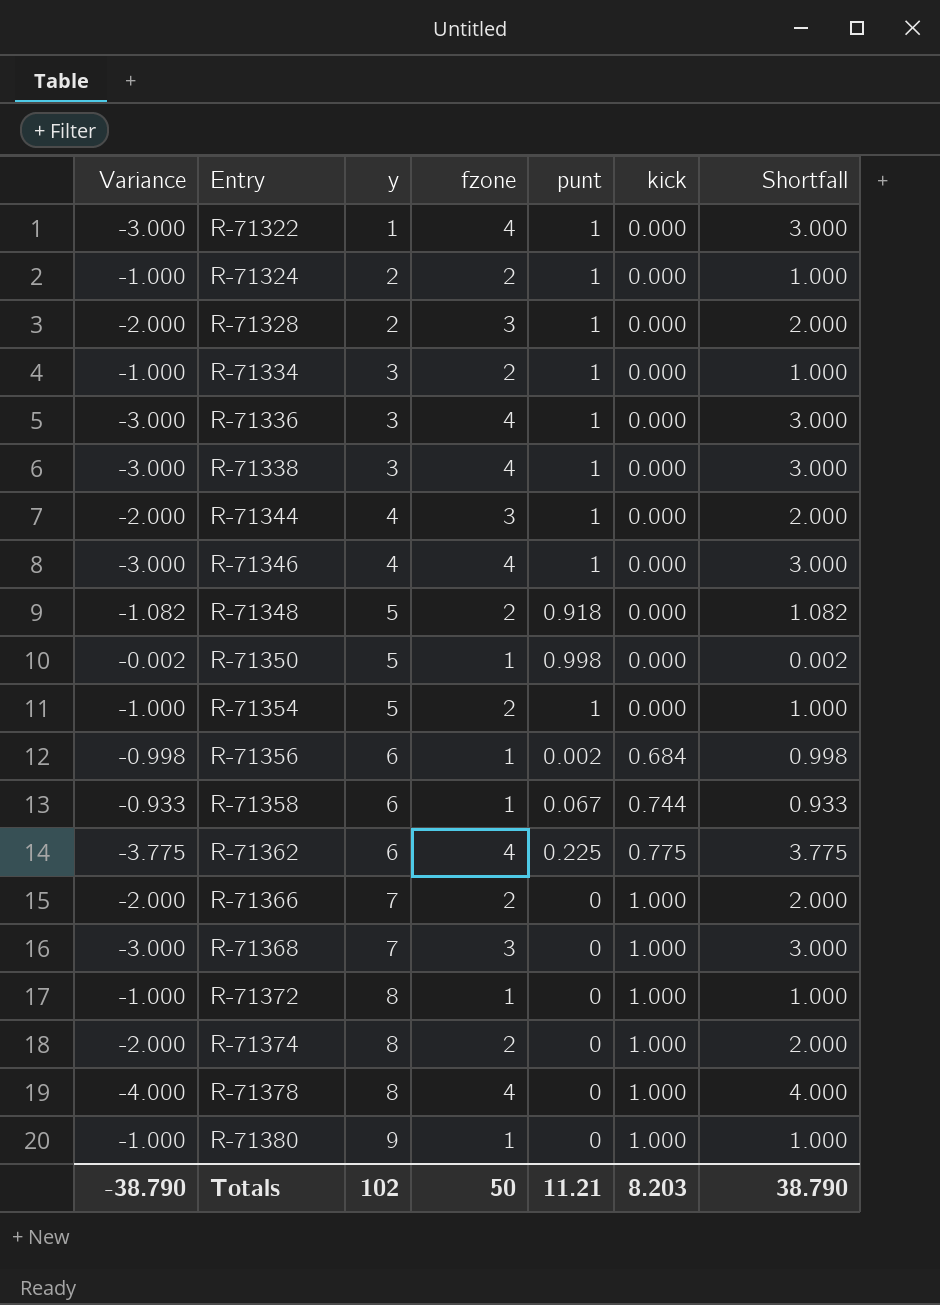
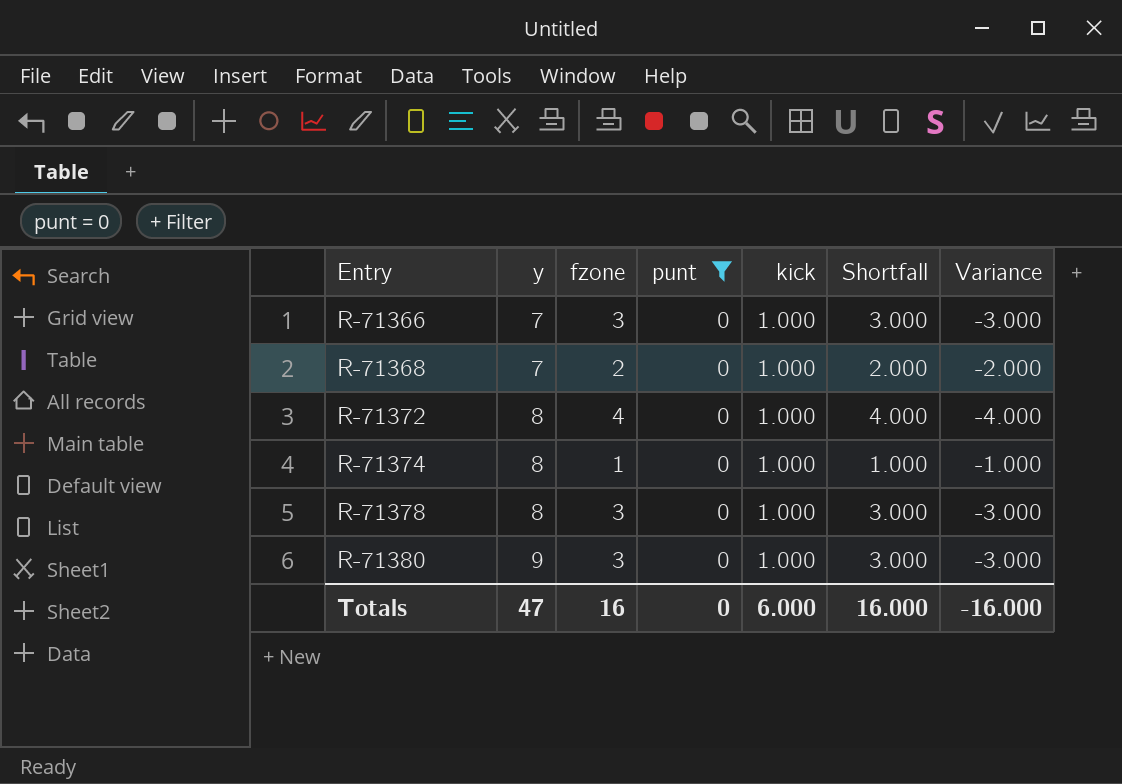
filter: none -> punt = 0
column Variance | position: 1 -> 7
R-71366 | fzone: 2 -> 3
R-71366 | Shortfall: 2.000 -> 3.000
R-71366 | Variance: -2.000 -> -3.000
R-71368 | fzone: 3 -> 2
R-71368 | Shortfall: 3.000 -> 2.000
R-71368 | Variance: -3.000 -> -2.000
R-71372 | fzone: 1 -> 4
R-71372 | Shortfall: 1.000 -> 4.000
R-71372 | Variance: -1.000 -> -4.000
R-71374 | fzone: 2 -> 1
R-71374 | Shortfall: 2.000 -> 1.000
R-71374 | Variance: -2.000 -> -1.000
R-71378 | fzone: 4 -> 3
R-71378 | Shortfall: 4.000 -> 3.000
R-71378 | Variance: -4.000 -> -3.000
R-71380 | fzone: 1 -> 3
R-71380 | Shortfall: 1.000 -> 3.000
R-71380 | Variance: -1.000 -> -3.000
Totals | y: 102 -> 47
Totals | fzone: 50 -> 16
Totals | punt: 11.21 -> 0
Totals | kick: 8.203 -> 6.000
Totals | Shortfall: 38.790 -> 16.000
Totals | Variance: -38.790 -> -16.000

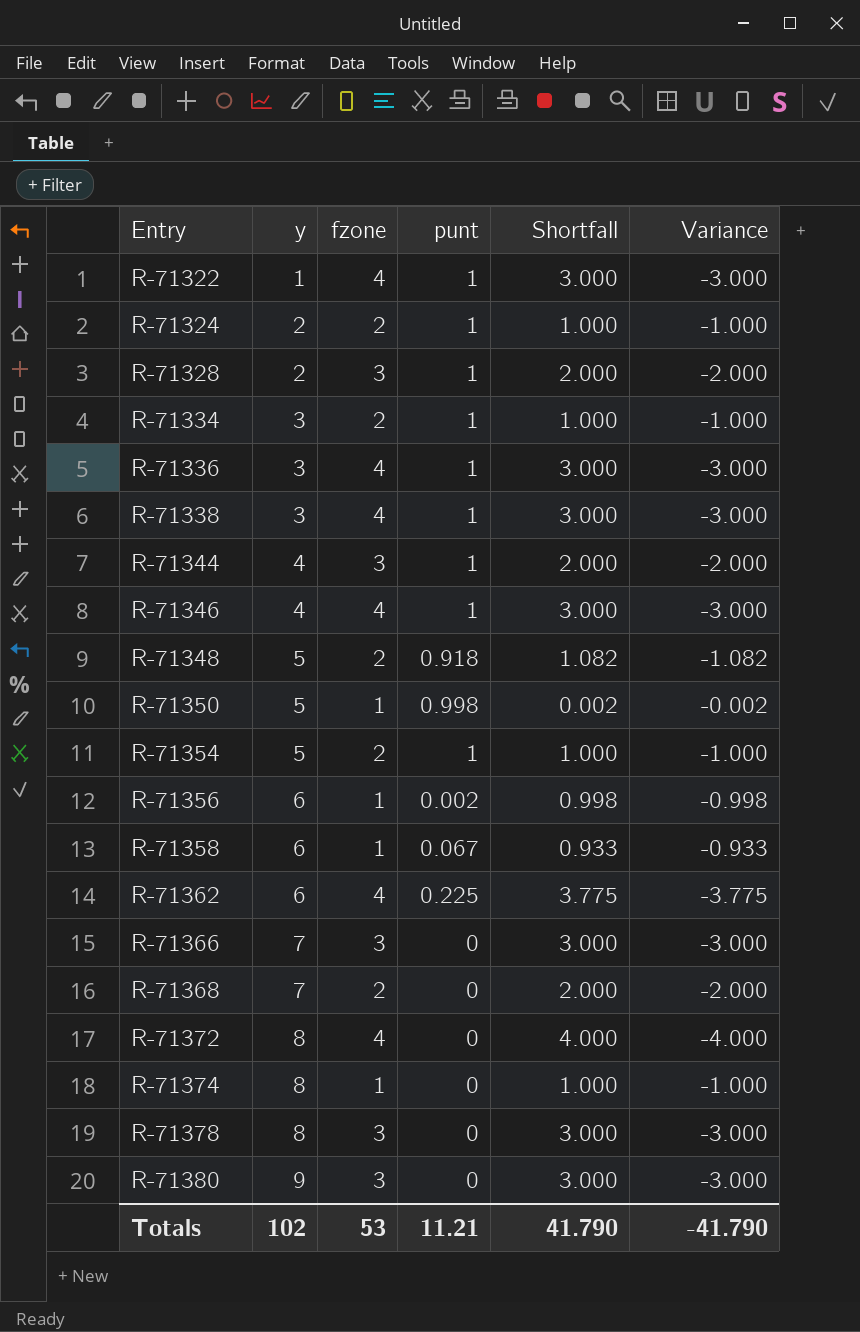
filter: punt = 0 -> none
column kick | position: 5 -> none
Totals | y: 47 -> 102
Totals | fzone: 16 -> 53
Totals | punt: 0 -> 11.21
Totals | Shortfall: 16.000 -> 41.790
Totals | Variance: -16.000 -> -41.790

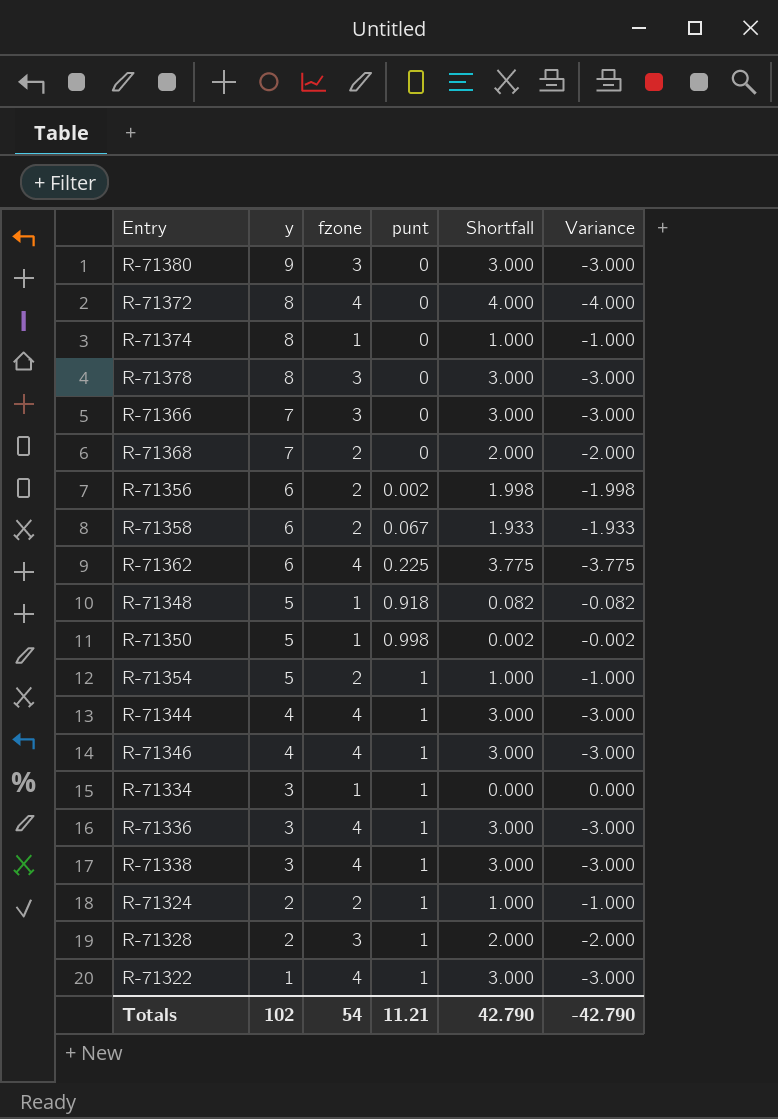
row order: Entry ascending -> y descending
R-71356 | fzone: 1 -> 2
R-71356 | Shortfall: 0.998 -> 1.998
R-71356 | Variance: -0.998 -> -1.998
R-71358 | fzone: 1 -> 2
R-71358 | Shortfall: 0.933 -> 1.933
R-71358 | Variance: -0.933 -> -1.933
R-71348 | fzone: 2 -> 1
R-71348 | Shortfall: 1.082 -> 0.082
R-71348 | Variance: -1.082 -> -0.082
R-71344 | fzone: 3 -> 4
R-71344 | Shortfall: 2.000 -> 3.000
R-71344 | Variance: -2.000 -> -3.000
R-71334 | fzone: 2 -> 1
R-71334 | Shortfall: 1.000 -> 0.000
R-71334 | Variance: -1.000 -> 0.000
Totals | fzone: 53 -> 54
Totals | Shortfall: 41.790 -> 42.790
Totals | Variance: -41.790 -> -42.790

